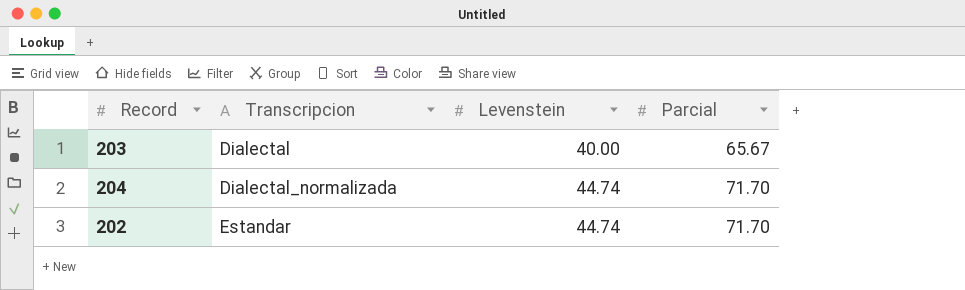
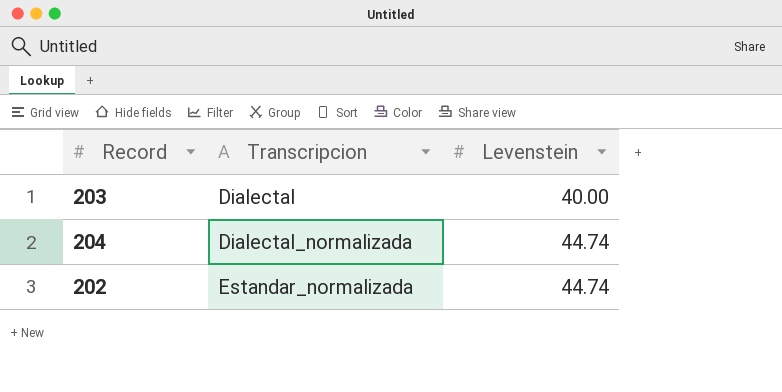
column Parcial | position: 4 -> none
202 | Transcripcion: Estandar -> Estandar_normalizada

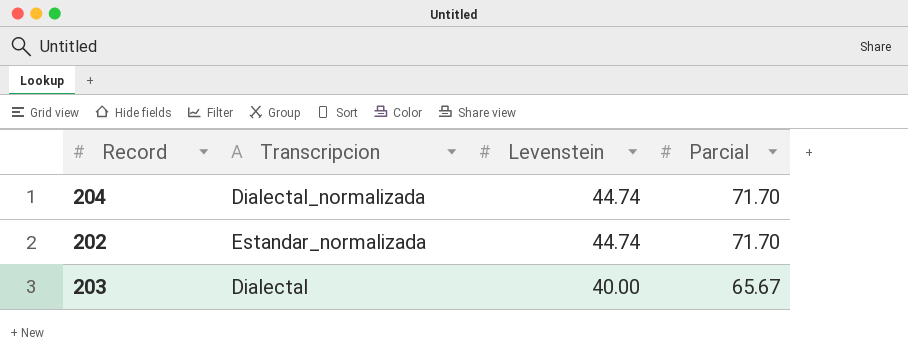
row order: Transcripcion ascending -> Levenstein descending
column Parcial | position: none -> 4

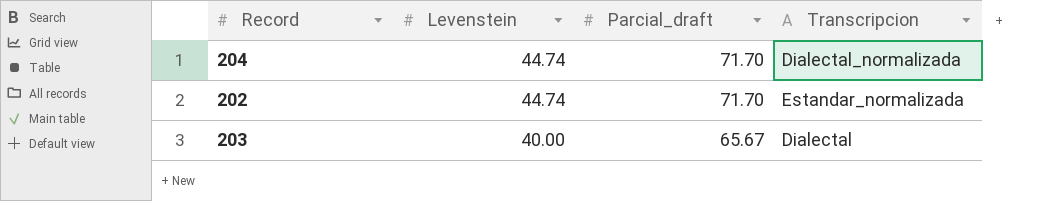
column name: Parcial -> Parcial_draft
column Transcripcion | position: 2 -> 4

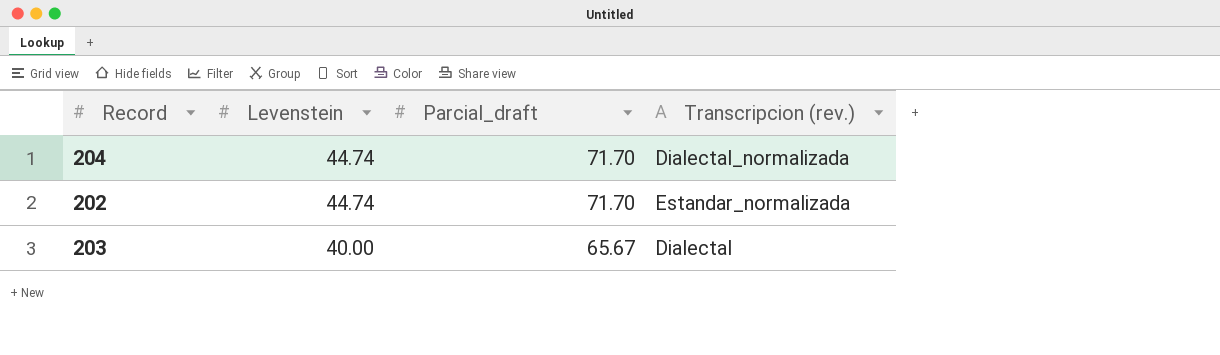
column name: Transcripcion -> Transcripcion (rev.)

